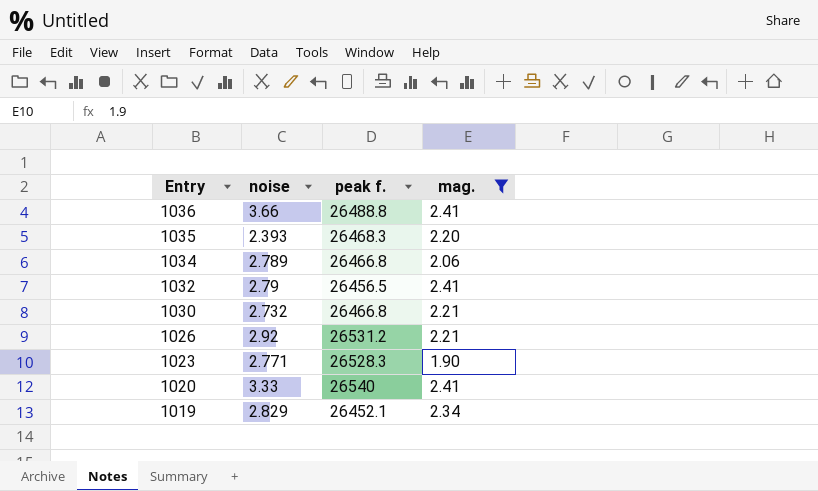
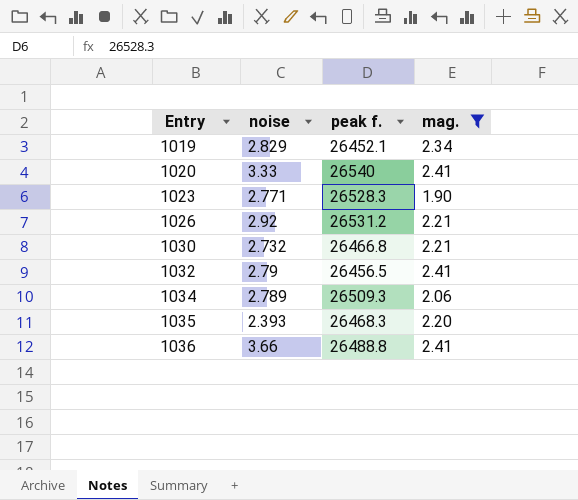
row order: Entry descending -> Entry ascending
1034 | peak f.: 26466.8 -> 26509.3

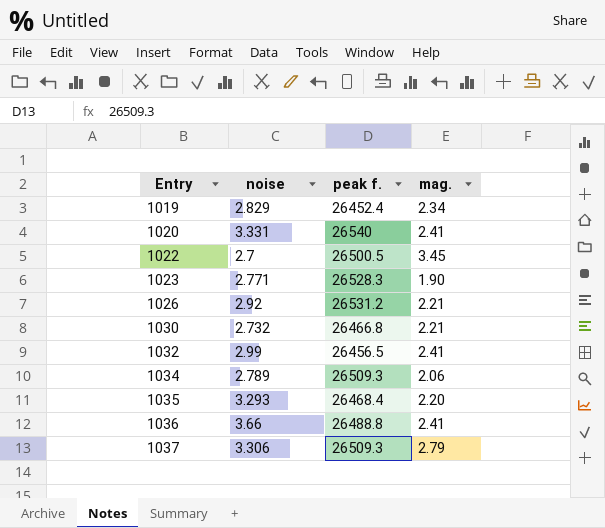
filter: mag. <= 2.41 -> none
1019 | peak f.: 26452.1 -> 26452.4
1020 | noise: 3.33 -> 3.331
1032 | noise: 2.79 -> 2.99
1035 | noise: 2.393 -> 3.293
1035 | peak f.: 26468.3 -> 26468.4

